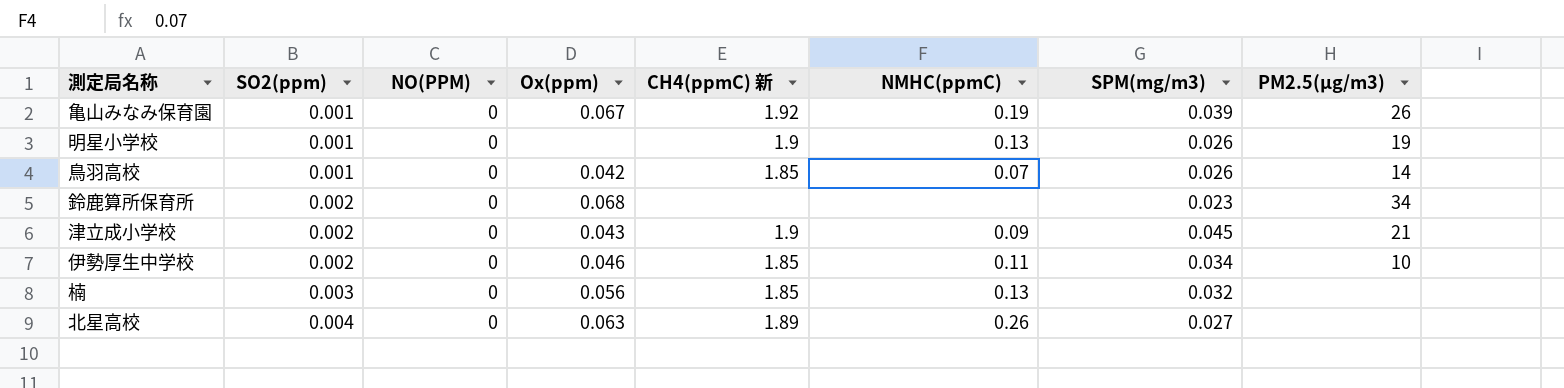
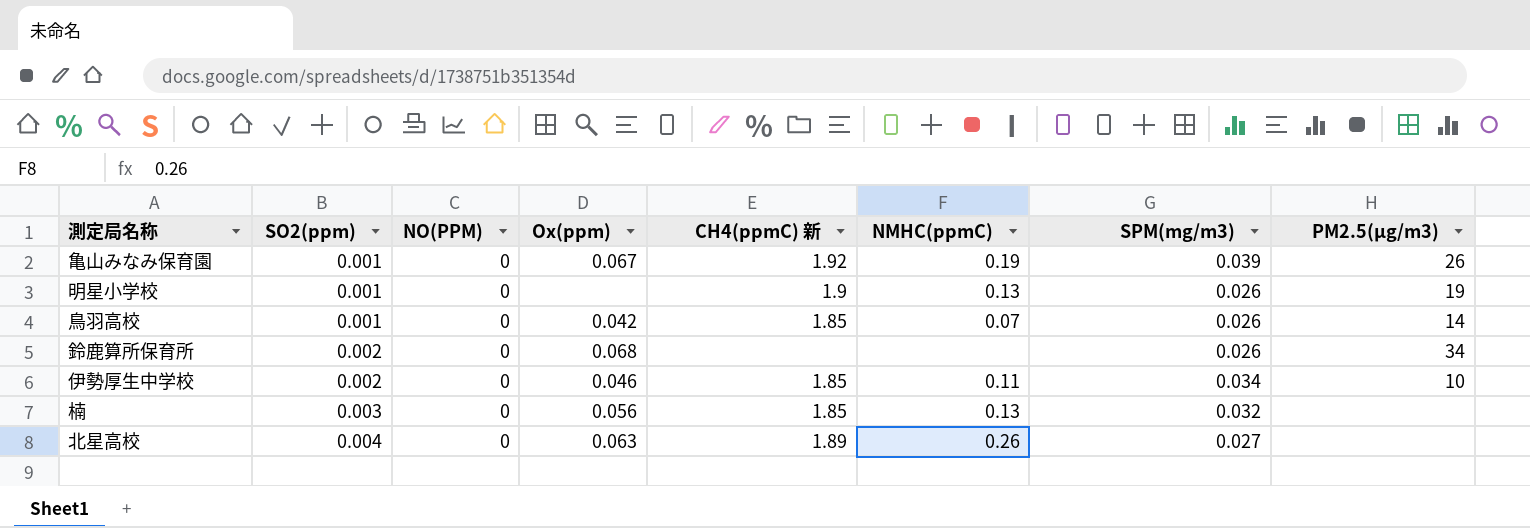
row 津立成小学校: 0.002 | 0 | 0.043 | 1.9 | 0.09 | 0.045 | 21 -> none
鈴鹿算所保育所 | SPM(mg/m3): 0.023 -> 0.026

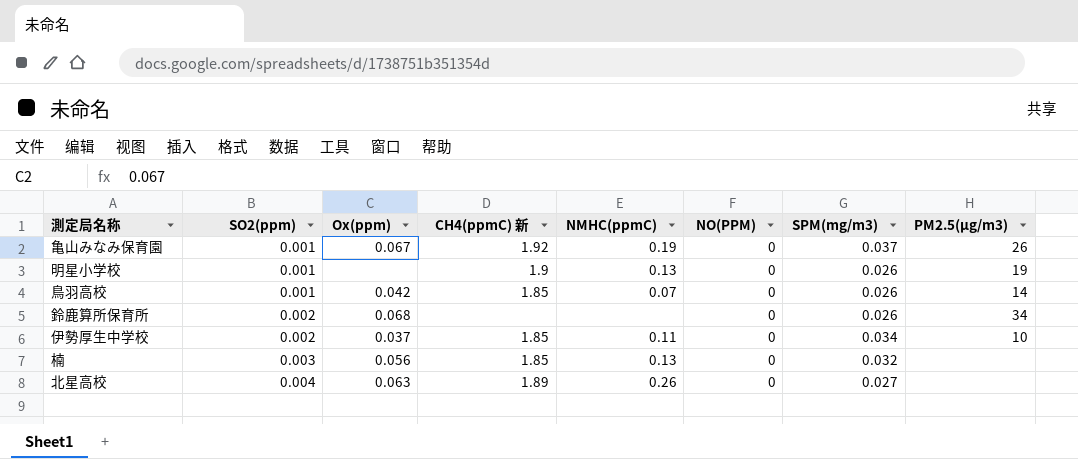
column NO(PPM) | position: 3 -> 6
亀山みなみ保育園 | SPM(mg/m3): 0.039 -> 0.037
伊勢厚生中学校 | Ox(ppm): 0.046 -> 0.037

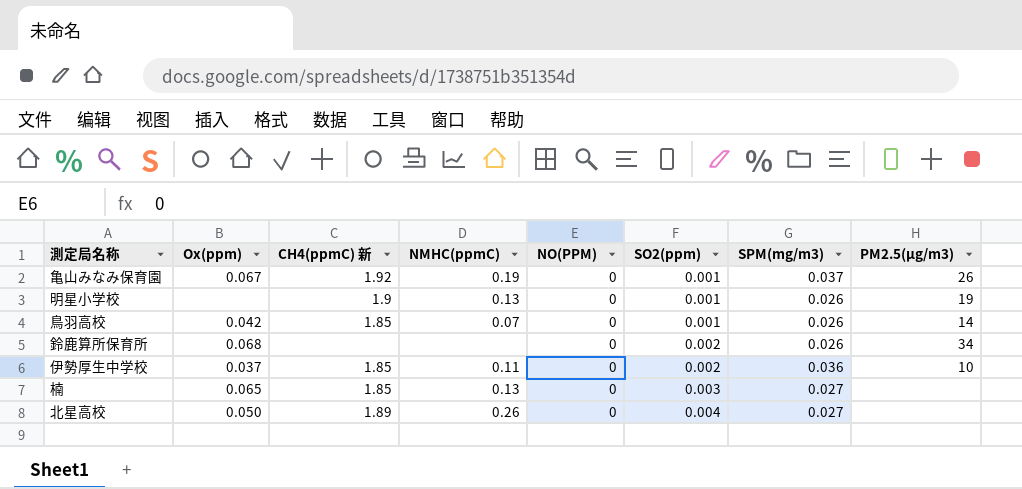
column SO2(ppm) | position: 2 -> 6
伊勢厚生中学校 | SPM(mg/m3): 0.034 -> 0.036
楠 | Ox(ppm): 0.056 -> 0.065
楠 | SPM(mg/m3): 0.032 -> 0.027
北星高校 | Ox(ppm): 0.063 -> 0.050

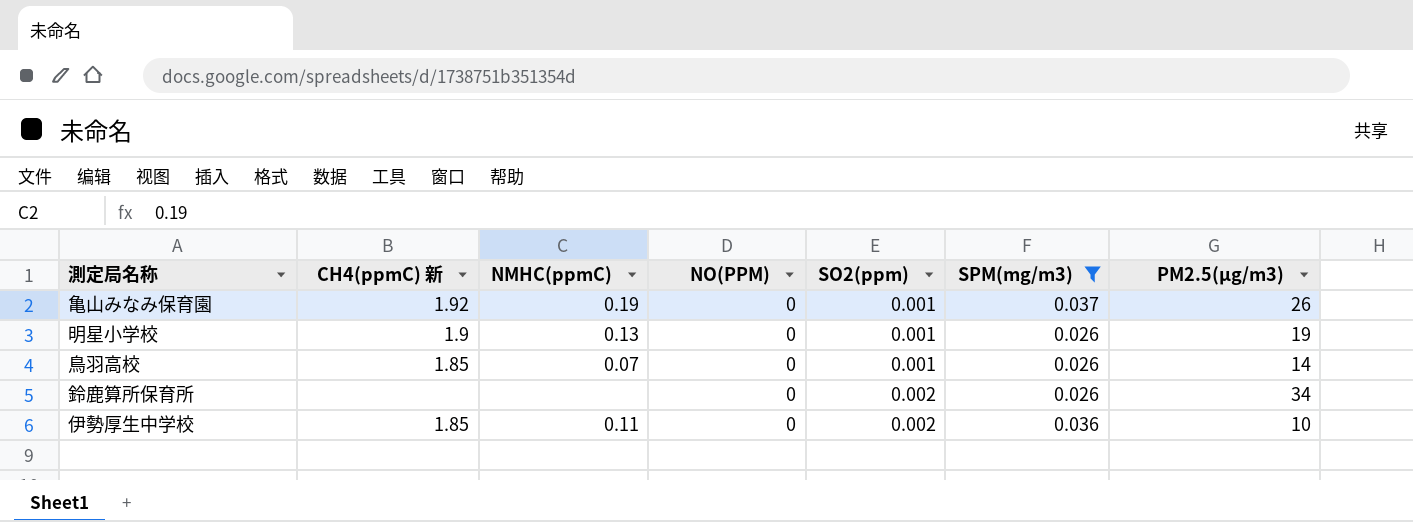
filter: none -> SPM(mg/m3) != 0.027
column Ox(ppm) | position: 2 -> none

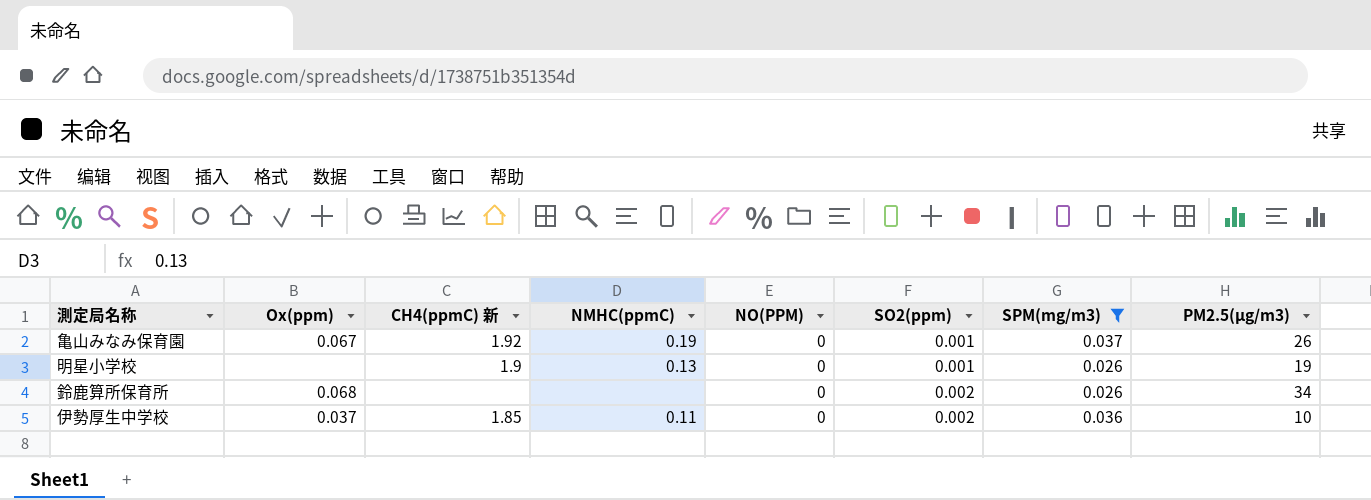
column Ox(ppm) | position: none -> 2
row 鳥羽高校: 1.85 | 0.07 | 0 | 0.001 | 0.026 | 14 -> none

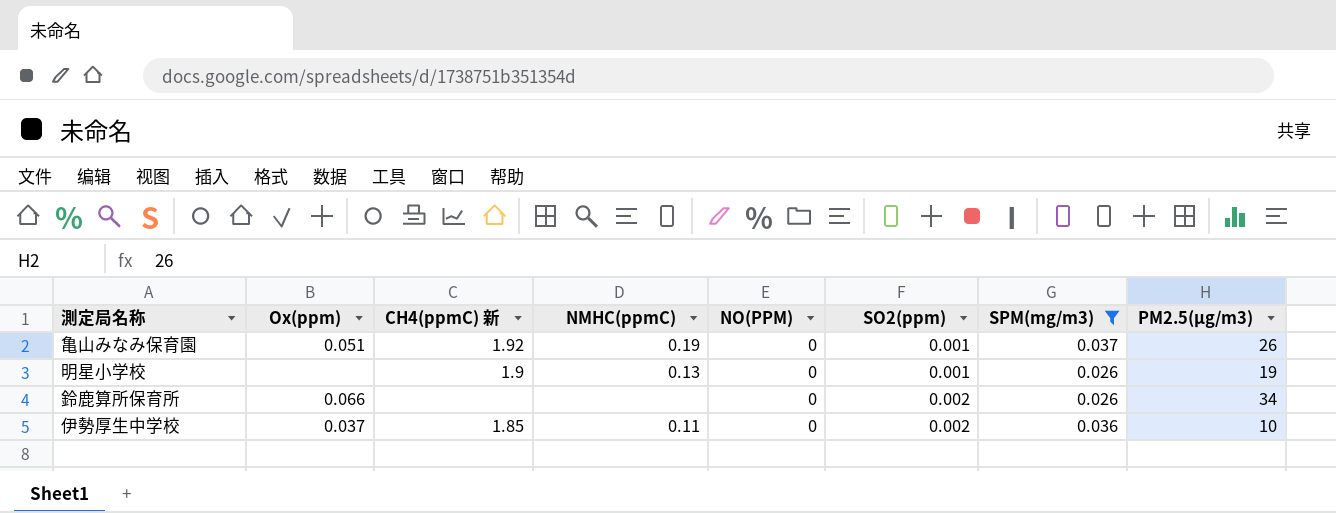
亀山みなみ保育園 | Ox(ppm): 0.067 -> 0.051
鈴鹿算所保育所 | Ox(ppm): 0.068 -> 0.066

